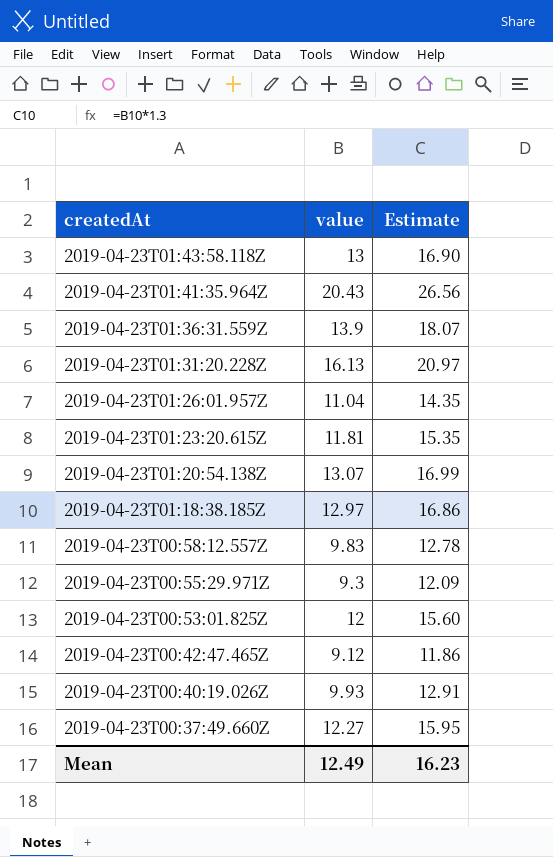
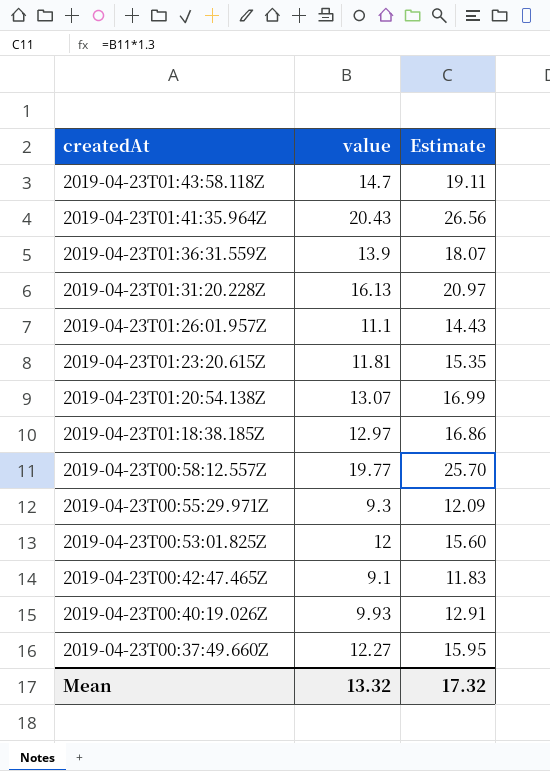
2019-04-23T01:43:58.118Z | value: 13 -> 14.7
2019-04-23T01:43:58.118Z | Estimate: 16.90 -> 19.11
2019-04-23T01:26:01.957Z | value: 11.04 -> 11.1
2019-04-23T01:26:01.957Z | Estimate: 14.35 -> 14.43
2019-04-23T00:58:12.557Z | value: 9.83 -> 19.77
2019-04-23T00:58:12.557Z | Estimate: 12.78 -> 25.70
2019-04-23T00:42:47.465Z | value: 9.12 -> 9.1
2019-04-23T00:42:47.465Z | Estimate: 11.86 -> 11.83
Mean | value: 12.49 -> 13.32
Mean | Estimate: 16.23 -> 17.32

